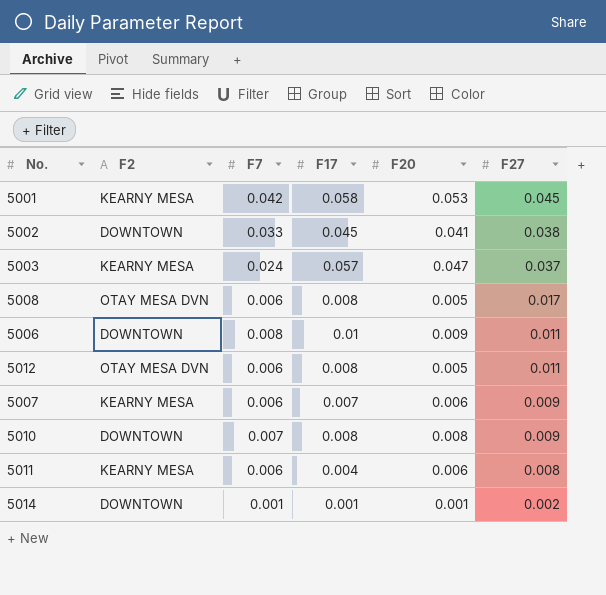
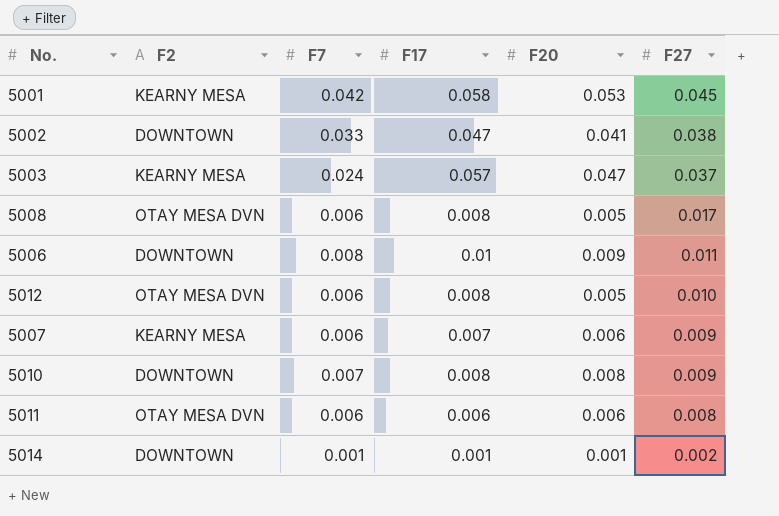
5002 | F17: 0.045 -> 0.047
5012 | F27: 0.011 -> 0.010
5011 | F2: KEARNY MESA -> OTAY MESA DVN
5011 | F17: 0.004 -> 0.006

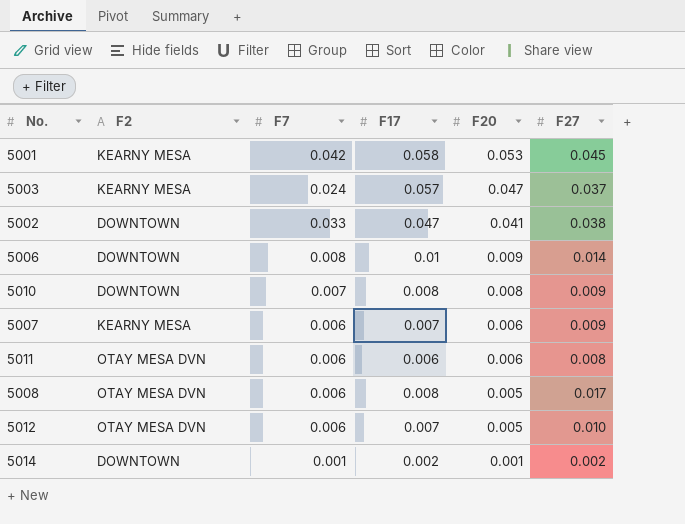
row order: F27 descending -> F20 descending
5006 | F27: 0.011 -> 0.014
5012 | F17: 0.008 -> 0.007
5014 | F17: 0.001 -> 0.002

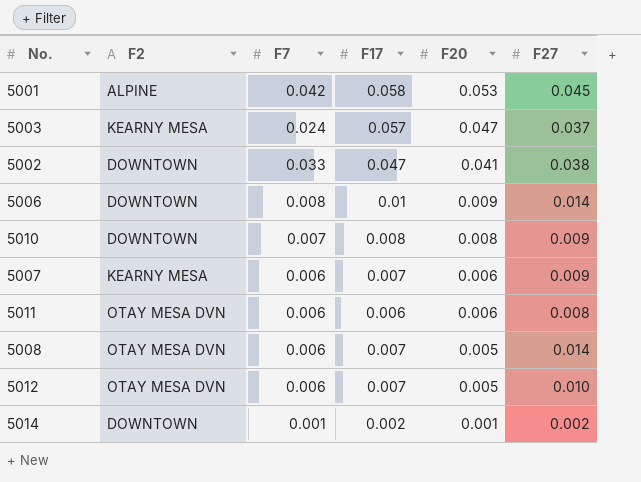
5001 | F2: KEARNY MESA -> ALPINE
5008 | F17: 0.008 -> 0.007
5008 | F27: 0.017 -> 0.014

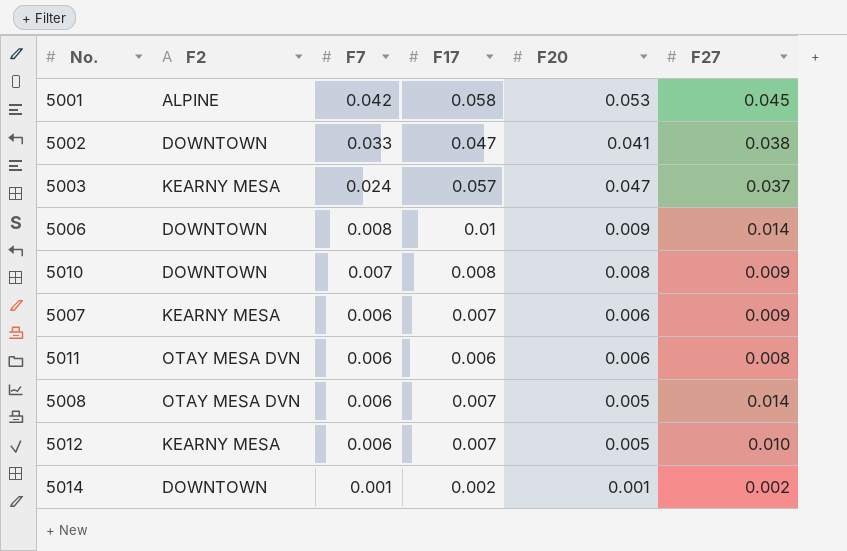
row order: F20 descending -> F7 descending
5012 | F2: OTAY MESA DVN -> KEARNY MESA

